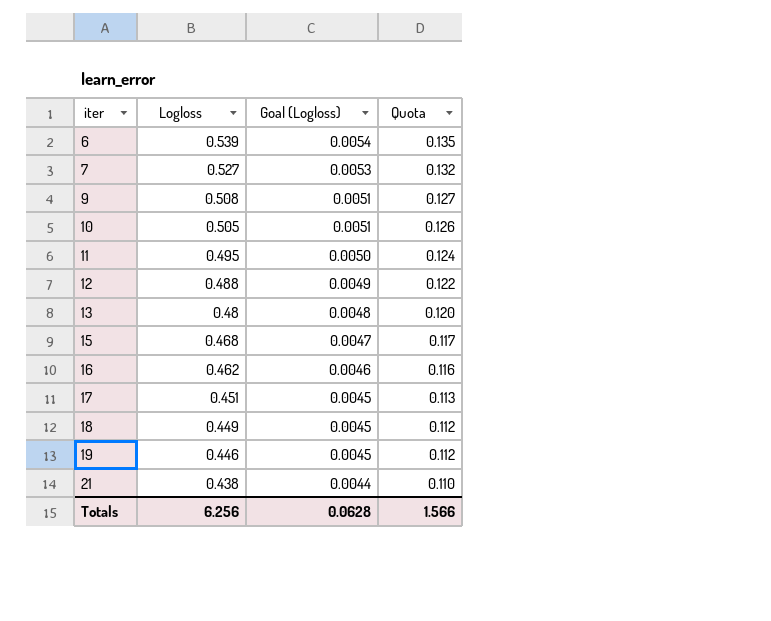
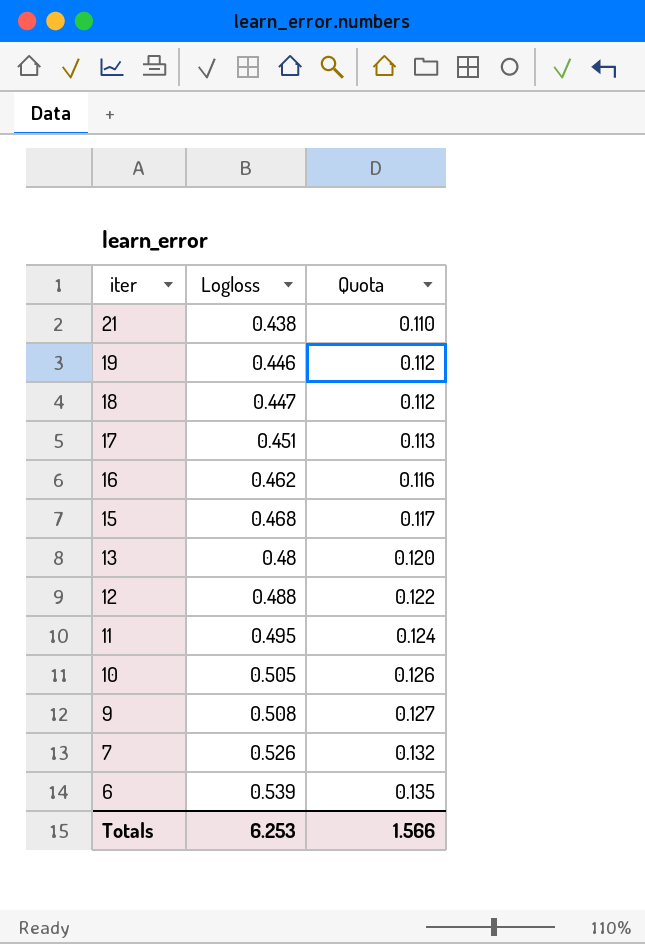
row order: iter ascending -> iter descending
column Goal (Logloss) | formula: [Logloss] * 0.01 -> none
18 | Logloss: 0.449 -> 0.447
7 | Logloss: 0.527 -> 0.526
Totals | Logloss: 6.256 -> 6.253

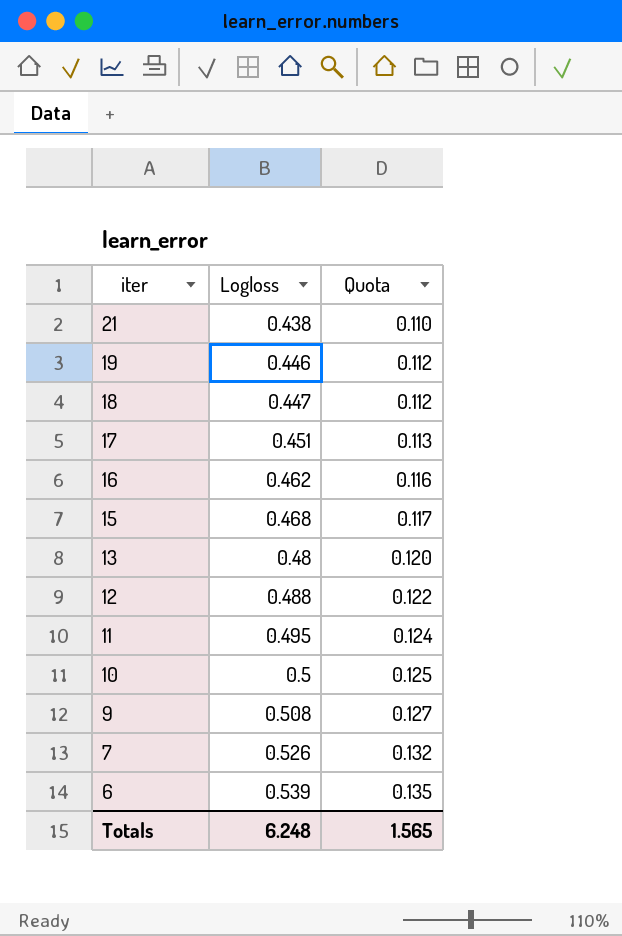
10 | Logloss: 0.505 -> 0.5
10 | Quota: 0.126 -> 0.125
Totals | Logloss: 6.253 -> 6.248
Totals | Quota: 1.566 -> 1.565

